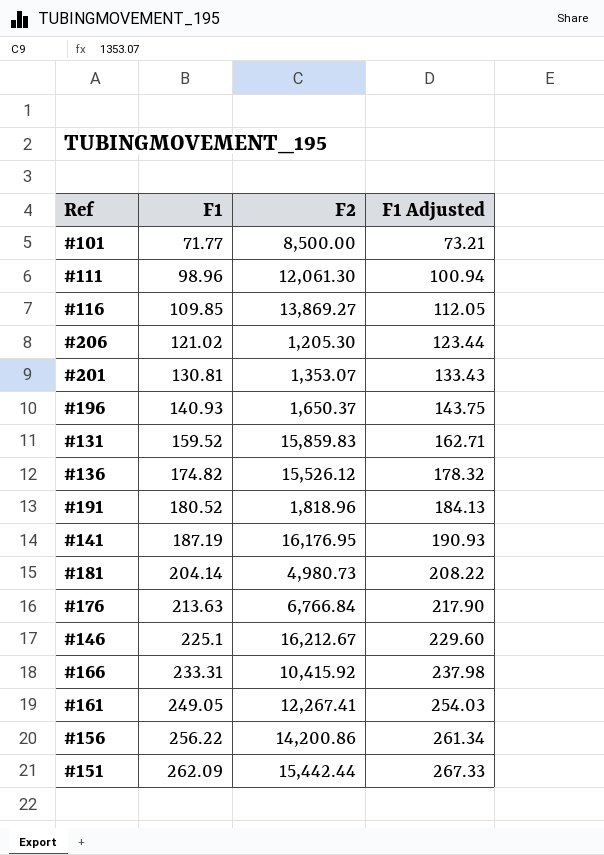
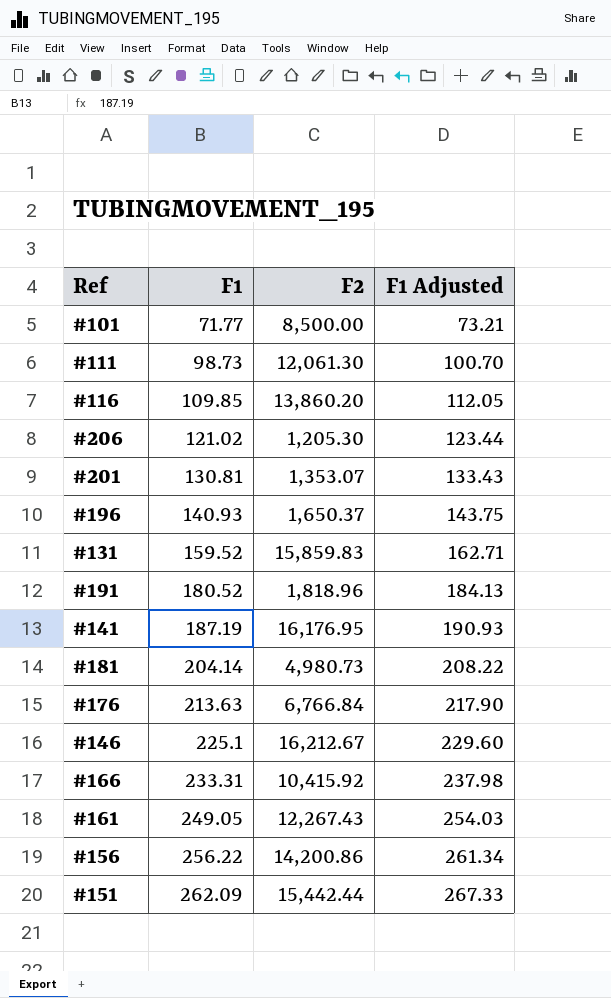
row #136: 174.82 | 15,526.12 | 178.32 -> none
#111 | F1: 98.96 -> 98.73
#111 | F1 Adjusted: 100.94 -> 100.70
#116 | F2: 13,869.27 -> 13,860.20
#161 | F2: 12,267.41 -> 12,267.43

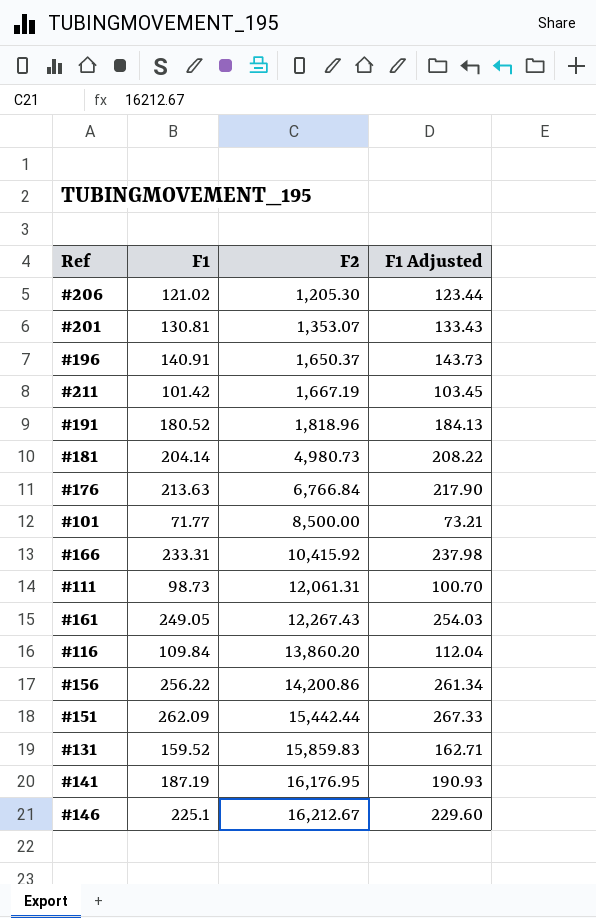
row order: F1 ascending -> F2 ascending
#196 | F1: 140.93 -> 140.91
#196 | F1 Adjusted: 143.75 -> 143.73
row #211: none -> 101.42 | 1,667.19 | 103.45
#111 | F2: 12,061.30 -> 12,061.31
#116 | F1: 109.85 -> 109.84
#116 | F1 Adjusted: 112.05 -> 112.04

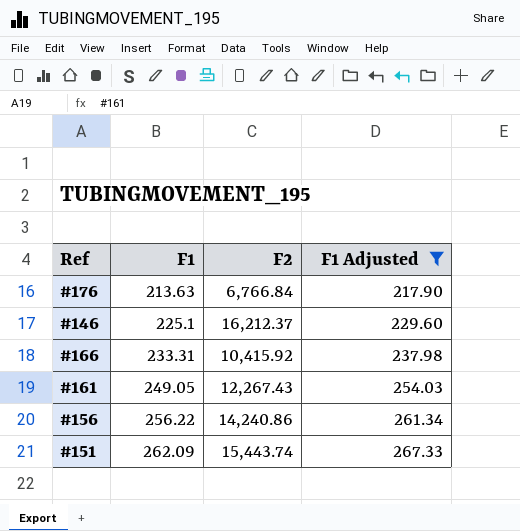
filter: none -> F1 Adjusted >= 217.90
row order: F2 ascending -> F1 ascending
#146 | F2: 16,212.67 -> 16,212.37
#156 | F2: 14,200.86 -> 14,240.86
#151 | F2: 15,442.44 -> 15,443.74

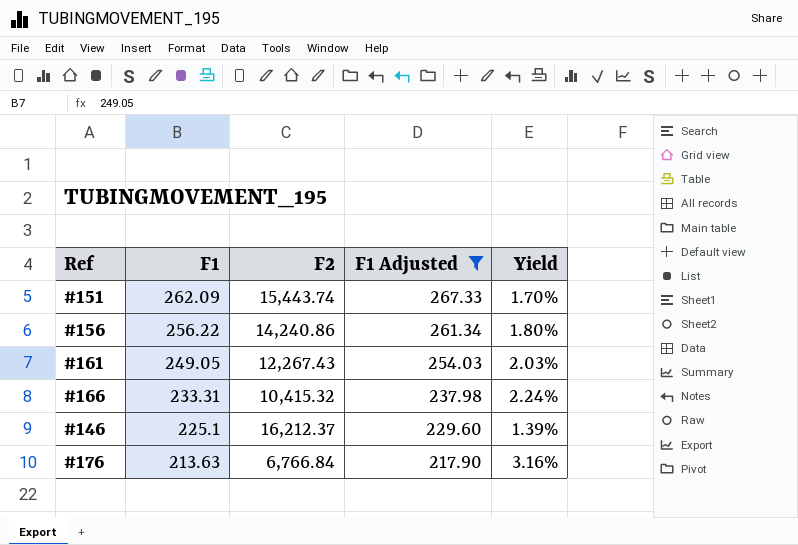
row order: F1 ascending -> F1 descending
column Yield | formula: none -> [F1] / [F2]
#166 | F2: 10,415.92 -> 10,415.32

